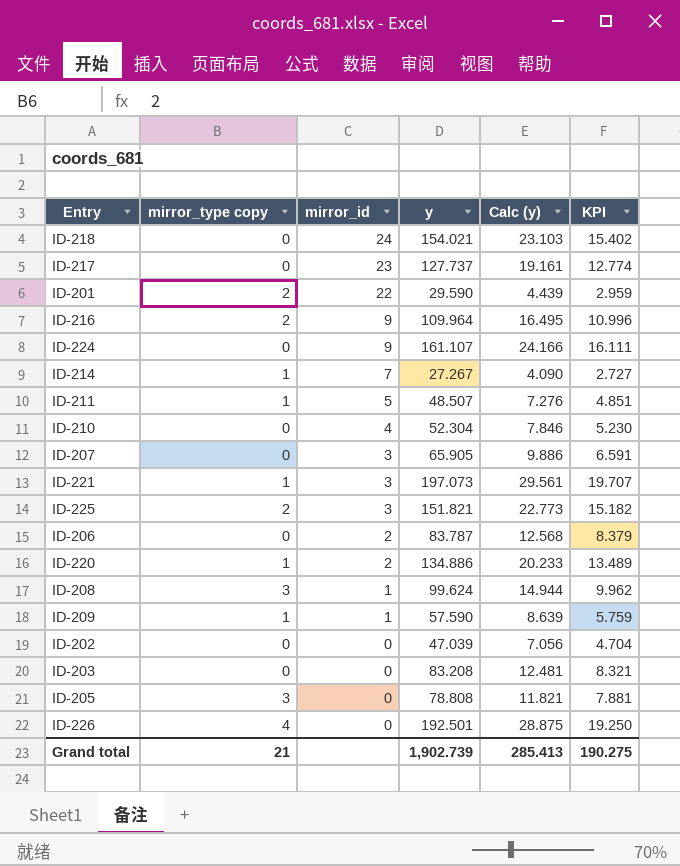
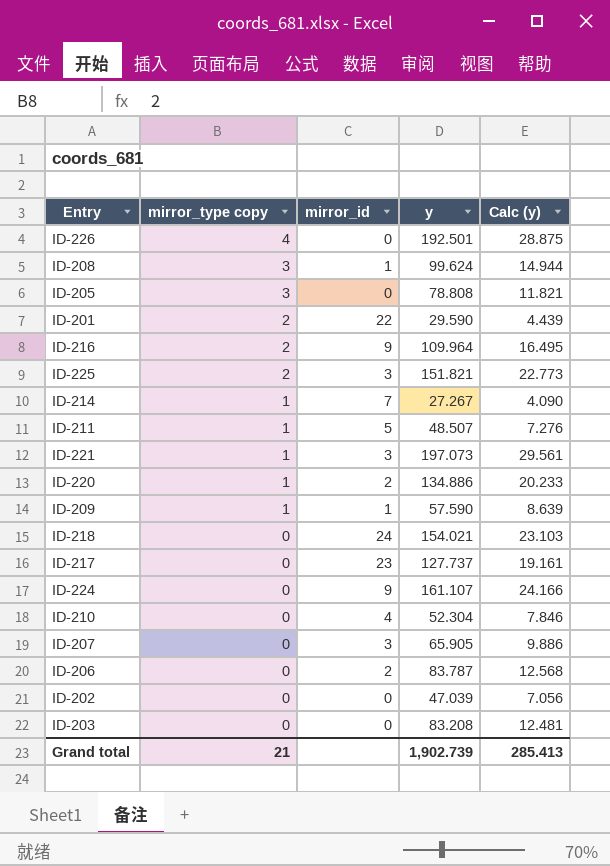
row order: mirror_id descending -> mirror_type copy descending
column KPI | formula: [y] * 0.1 -> none

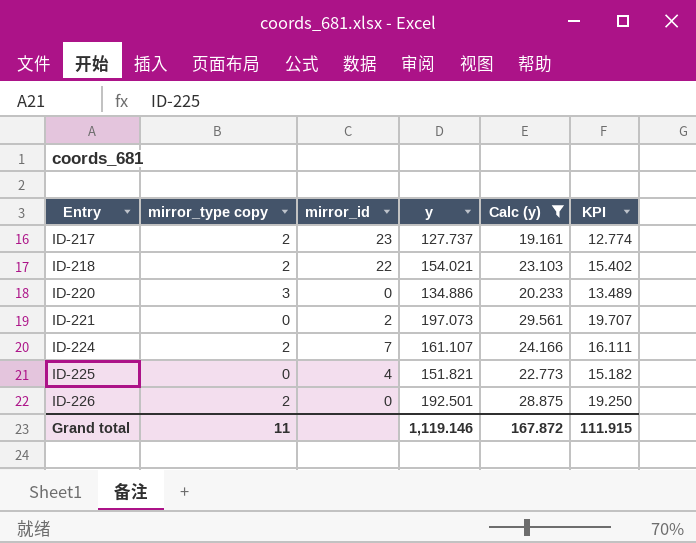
filter: none -> Calc (y) >= 19.161
row order: mirror_type copy descending -> Entry ascending
column KPI | formula: none -> [y] * 0.1
ID-217 | mirror_type copy: 0 -> 2
ID-218 | mirror_type copy: 0 -> 2
ID-218 | mirror_id: 24 -> 22
ID-220 | mirror_type copy: 1 -> 3
ID-220 | mirror_id: 2 -> 0
ID-221 | mirror_type copy: 1 -> 0
ID-221 | mirror_id: 3 -> 2
ID-224 | mirror_type copy: 0 -> 2
ID-224 | mirror_id: 9 -> 7
ID-225 | mirror_type copy: 2 -> 0
ID-225 | mirror_id: 3 -> 4
ID-226 | mirror_type copy: 4 -> 2
Grand total | mirror_type copy: 21 -> 11
Grand total | y: 1,902.739 -> 1,119.146
Grand total | Calc (y): 285.413 -> 167.872

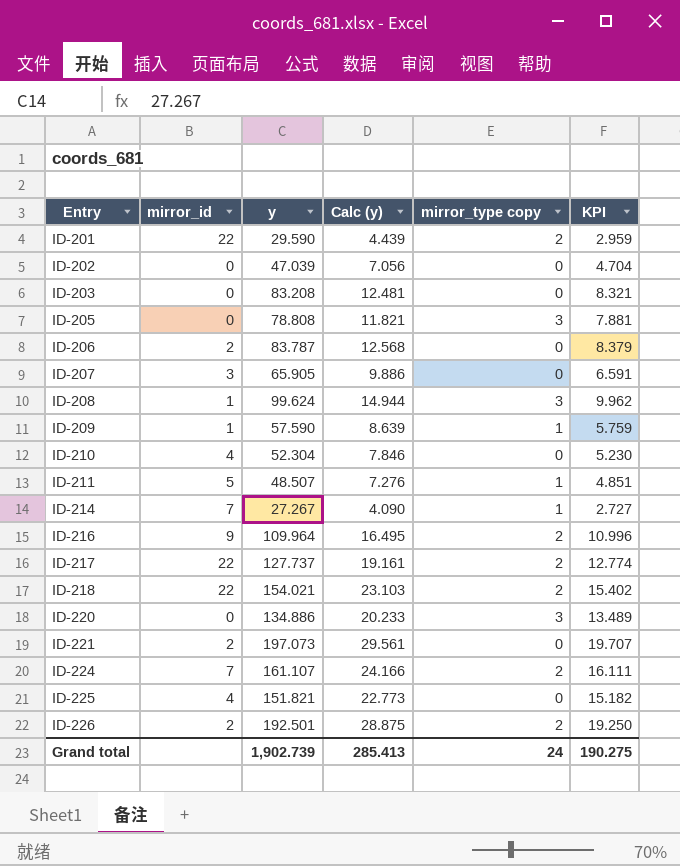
filter: Calc (y) >= 19.161 -> none
column mirror_type copy | position: 2 -> 5
ID-217 | mirror_id: 23 -> 22
ID-226 | mirror_id: 0 -> 2
Grand total | y: 1,119.146 -> 1,902.739
Grand total | Calc (y): 167.872 -> 285.413
Grand total | mirror_type copy: 11 -> 24
Grand total | KPI: 111.915 -> 190.275

